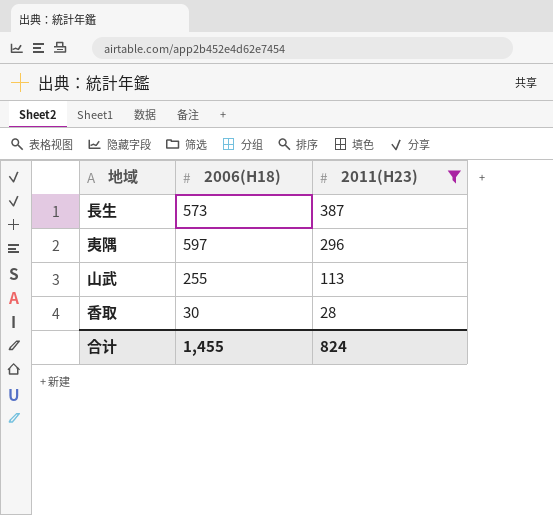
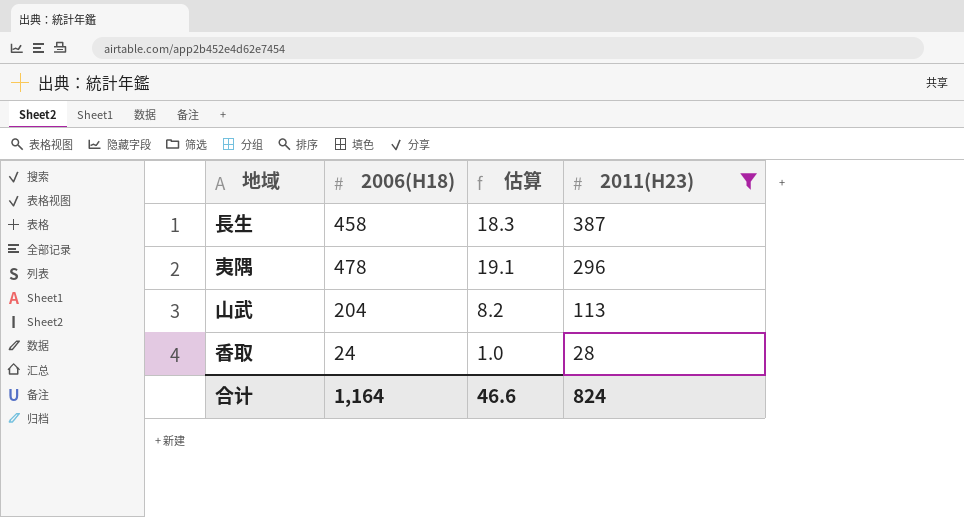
column 估算 | formula: none -> [2006(H18)] * 0.04
長生 | 2006(H18): 573 -> 458
夷隅 | 2006(H18): 597 -> 478
山武 | 2006(H18): 255 -> 204
香取 | 2006(H18): 30 -> 24
合计 | 2006(H18): 1,455 -> 1,164

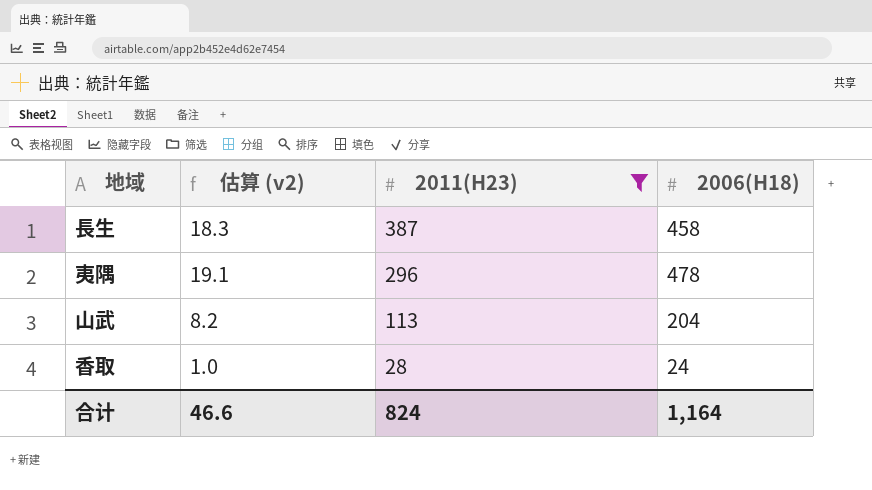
column name: 估算 -> 估算 (v2)
column 2006(H18) | position: 2 -> 4

